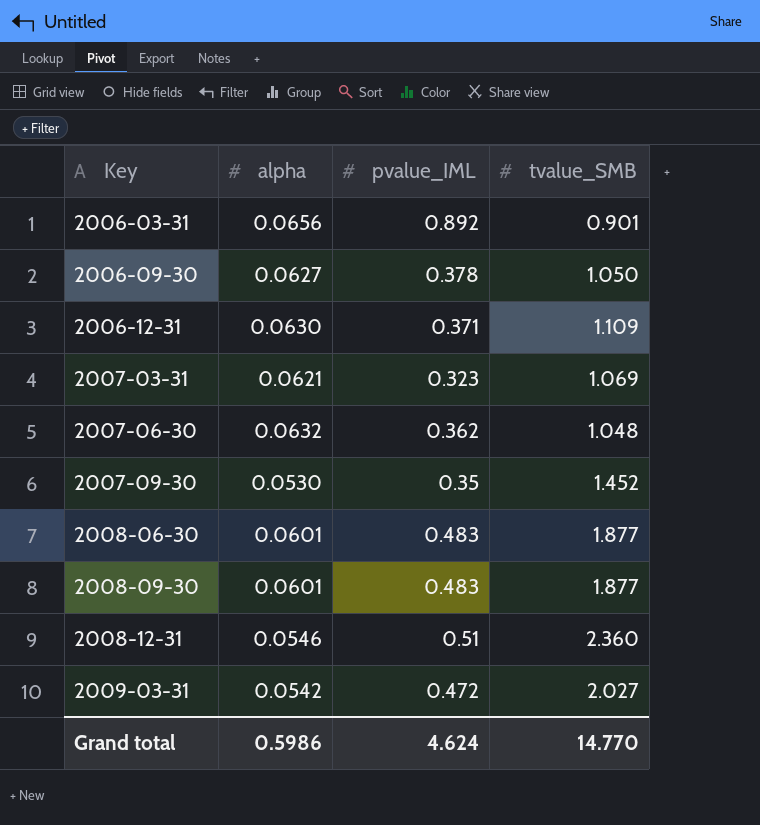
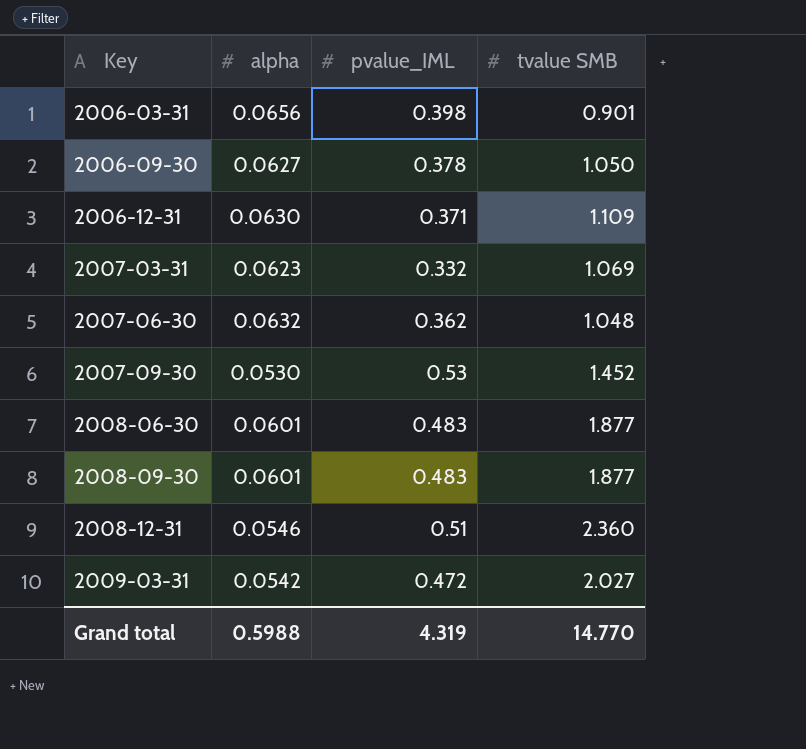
column name: tvalue_SMB -> tvalue SMB
2006-03-31 | pvalue_IML: 0.892 -> 0.398
2007-03-31 | alpha: 0.0621 -> 0.0623
2007-03-31 | pvalue_IML: 0.323 -> 0.332
2007-09-30 | pvalue_IML: 0.35 -> 0.53
Grand total | alpha: 0.5986 -> 0.5988
Grand total | pvalue_IML: 4.624 -> 4.319

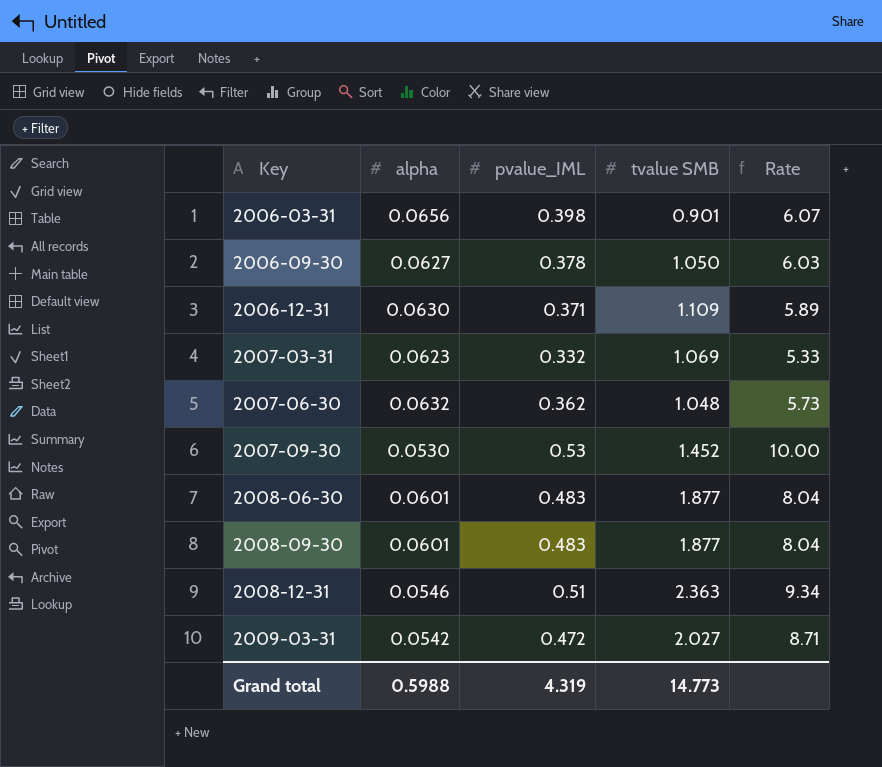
column Rate | formula: none -> [pvalue_IML] / [alpha]
2008-12-31 | tvalue SMB: 2.360 -> 2.363
Grand total | tvalue SMB: 14.770 -> 14.773

